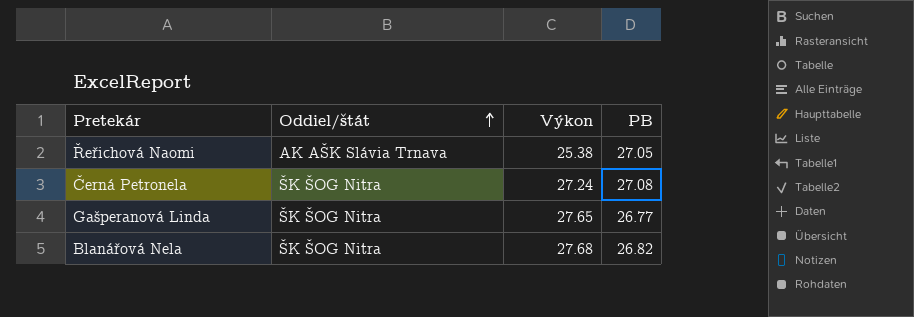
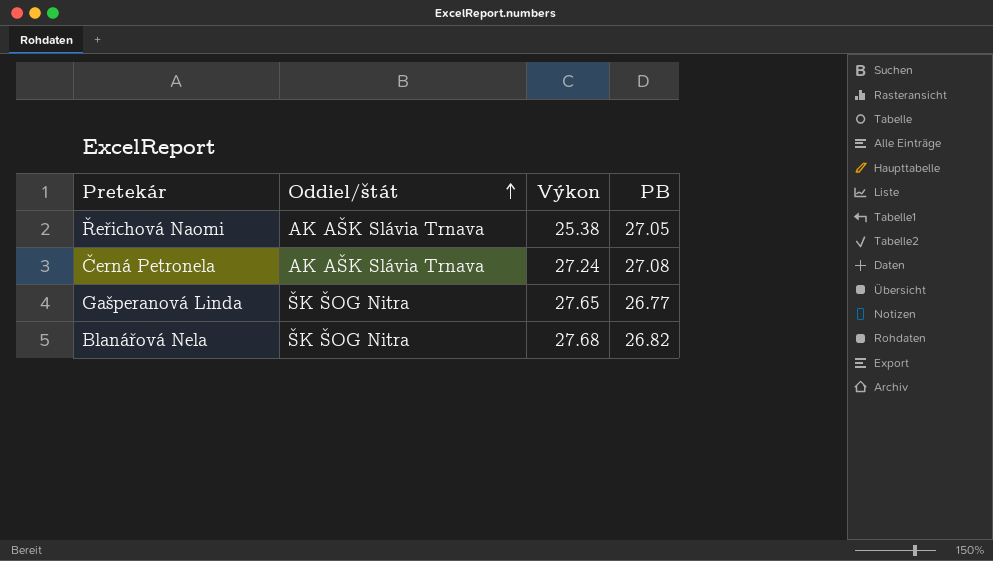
Černá Petronela | Oddiel/štát: ŠK ŠOG Nitra -> AK AŠK Slávia Trnava

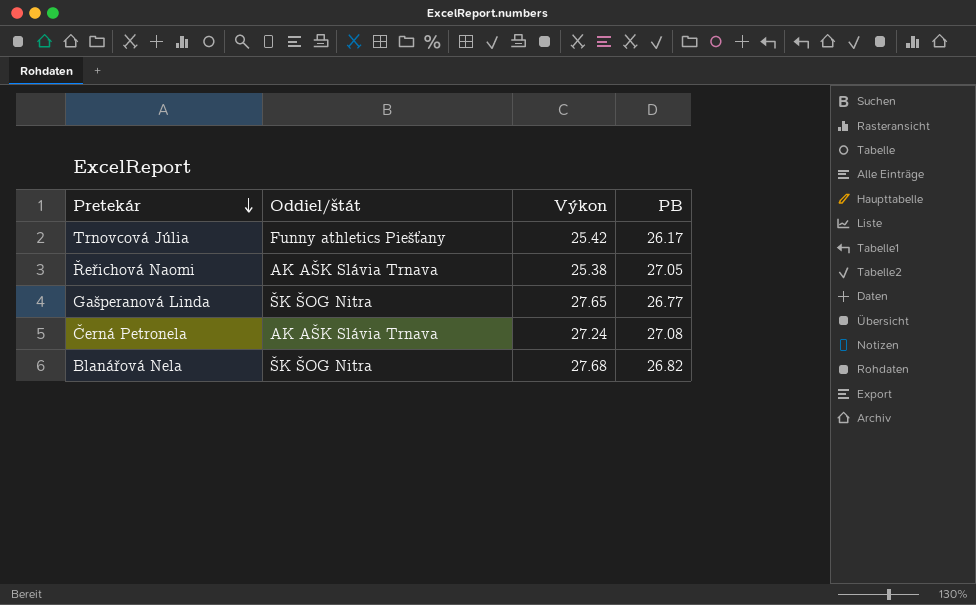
row order: Oddiel/štát ascending -> Pretekár descending
row Trnovcová Júlia: none -> Funny athletics Piešťany | 25.42 | 26.17

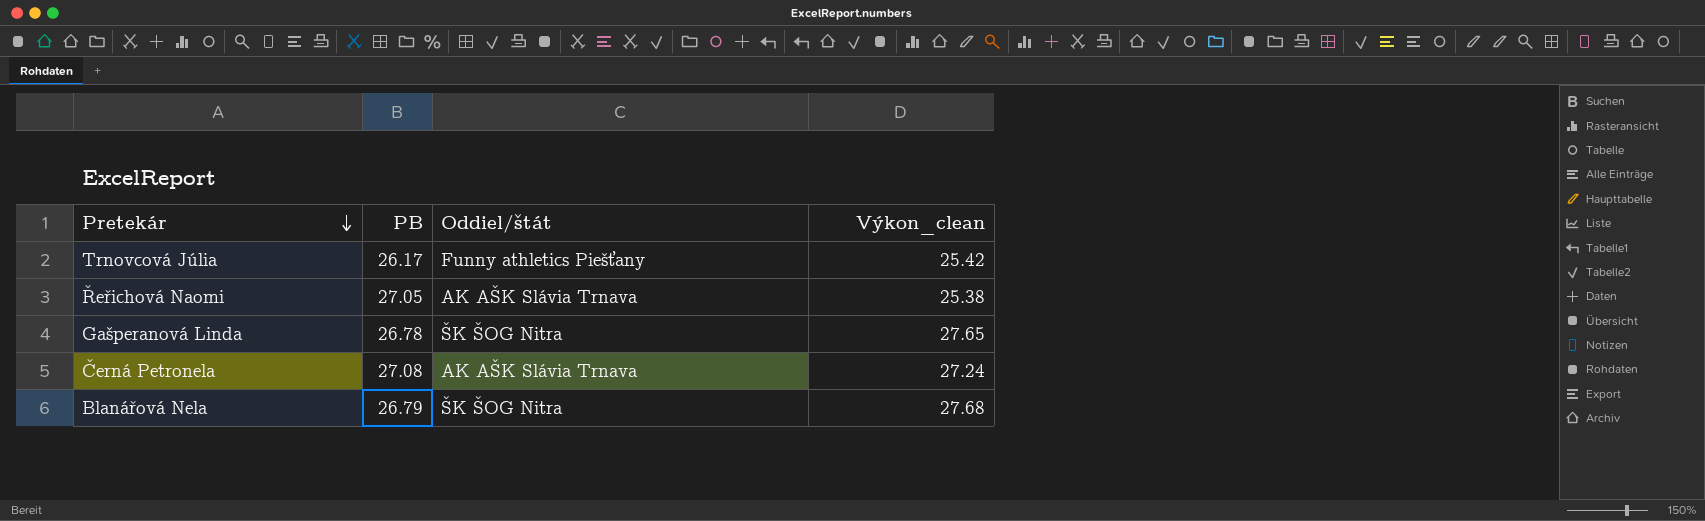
column PB | position: 4 -> 2
column name: Výkon -> Výkon_clean
Gašperanová Linda | PB: 26.77 -> 26.78
Blanářová Nela | PB: 26.82 -> 26.79

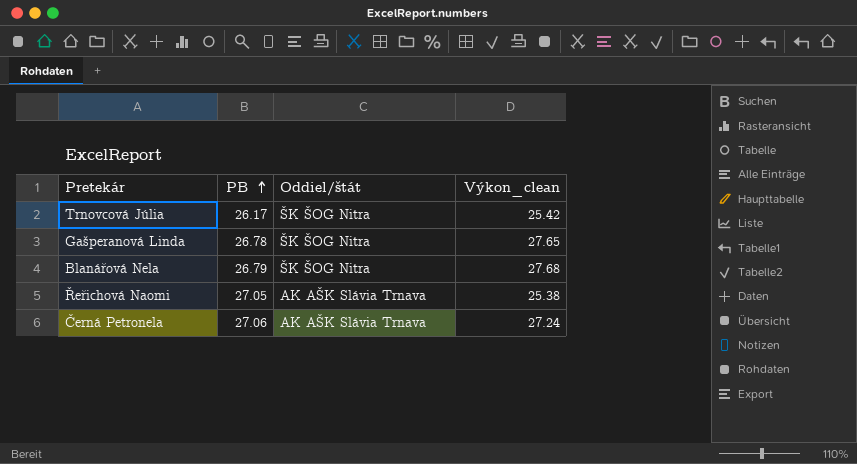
row order: Pretekár descending -> PB ascending
Trnovcová Júlia | Oddiel/štát: Funny athletics Piešťany -> ŠK ŠOG Nitra
Černá Petronela | PB: 27.08 -> 27.06

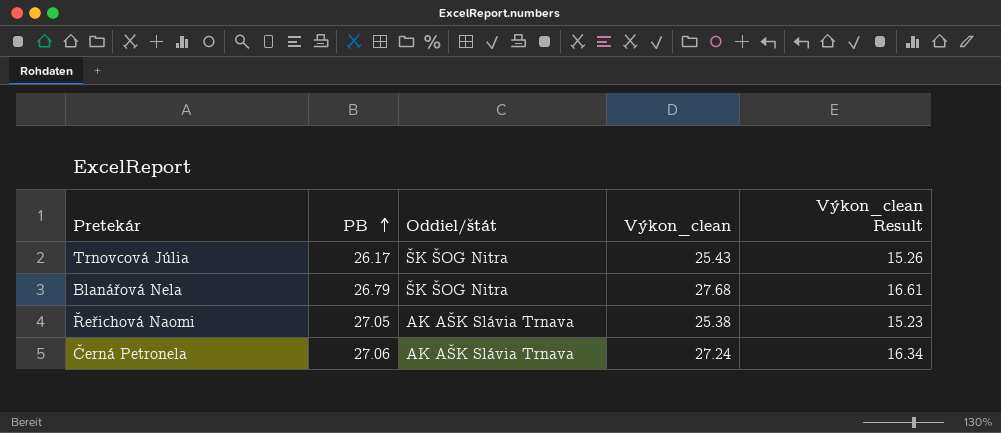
column Výkon_clean Result | formula: none -> [Výkon_clean] * 0.6
row Gašperanová Linda: 26.78 | ŠK ŠOG Nitra | 27.65 -> none
Trnovcová Júlia | Výkon_clean: 25.42 -> 25.43

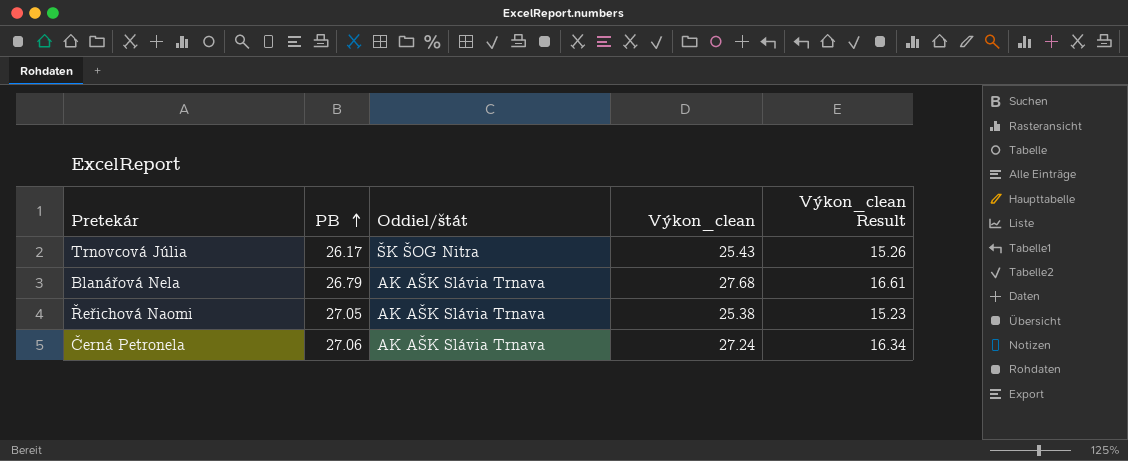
Blanářová Nela | Oddiel/štát: ŠK ŠOG Nitra -> AK AŠK Slávia Trnava

